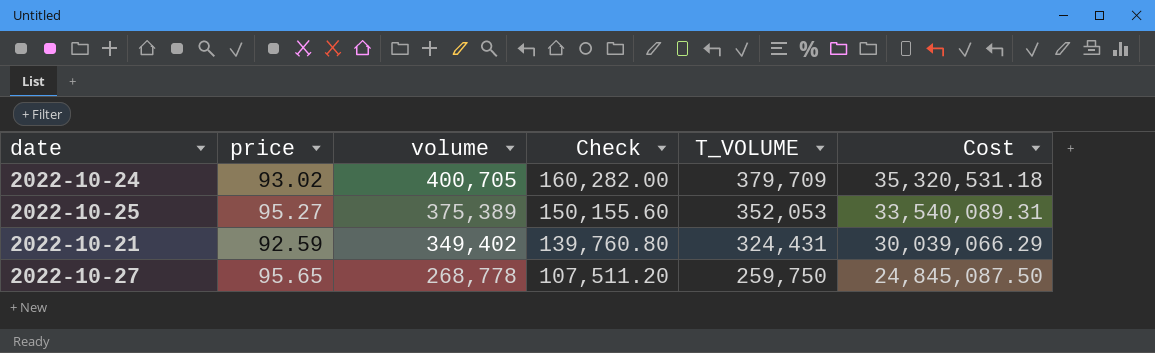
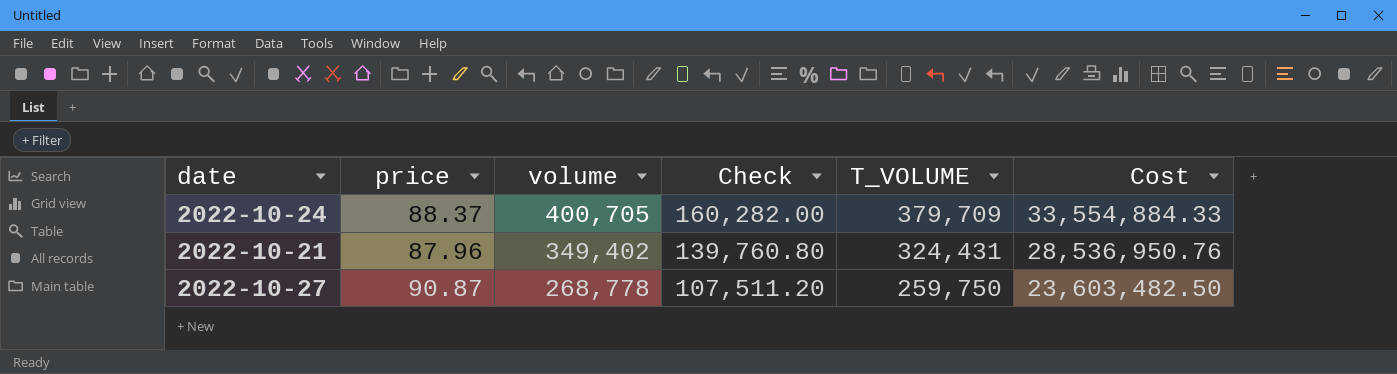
row 2022-10-25: 95.27 | 375,389 | 150,155.60 | 352,053 | 33,540,089.31 -> none
2022-10-24 | price: 93.02 -> 88.37
2022-10-24 | Cost: 35,320,531.18 -> 33,554,884.33
2022-10-21 | price: 92.59 -> 87.96
2022-10-21 | Cost: 30,039,066.29 -> 28,536,950.76
2022-10-27 | price: 95.65 -> 90.87
2022-10-27 | Cost: 24,845,087.50 -> 23,603,482.50

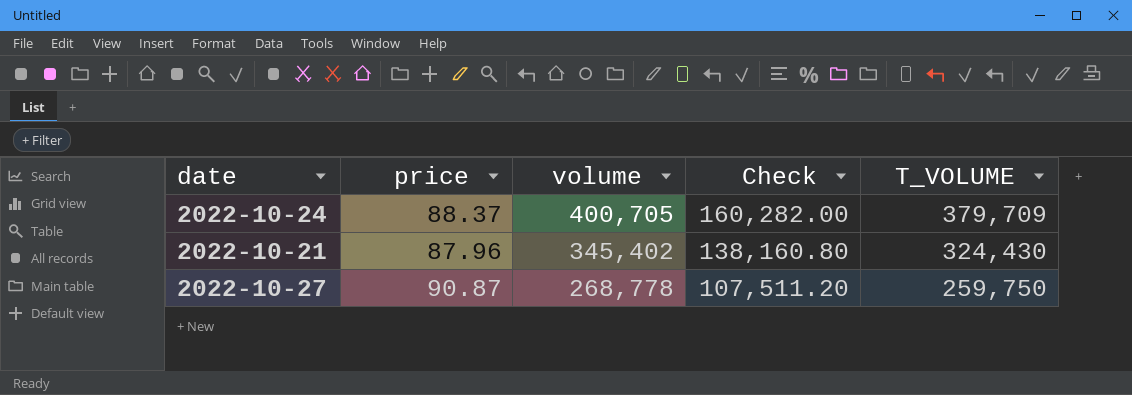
column Cost | formula: [price] * [T_VOLUME] -> none
2022-10-21 | volume: 349,402 -> 345,402
2022-10-21 | Check: 139,760.80 -> 138,160.80
2022-10-21 | T_VOLUME: 324,431 -> 324,430

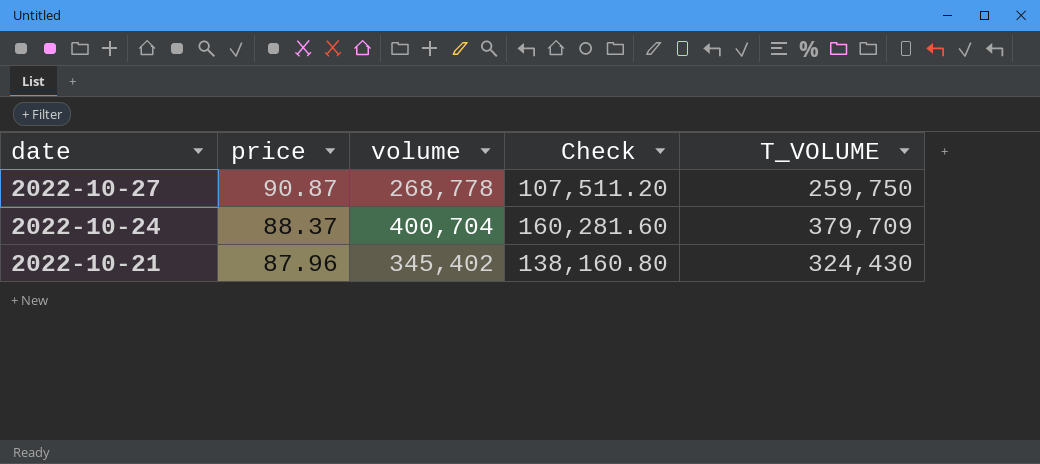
row order: volume descending -> date descending
2022-10-24 | volume: 400,705 -> 400,704
2022-10-24 | Check: 160,282.00 -> 160,281.60

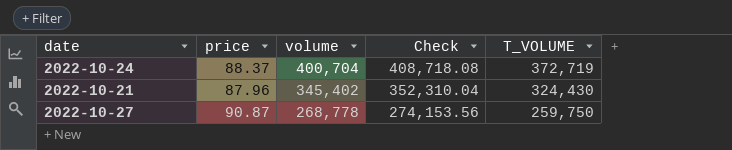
row order: date descending -> volume descending
column Check | formula: [volume] * 0.4 -> [volume] * 1.02
2022-10-24 | T_VOLUME: 379,709 -> 372,719

